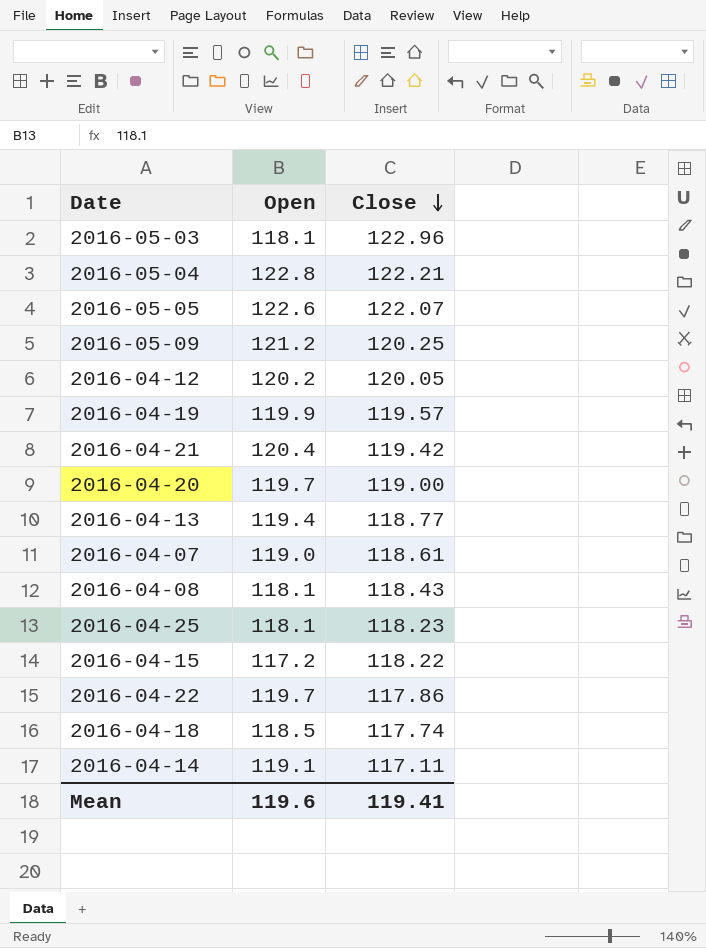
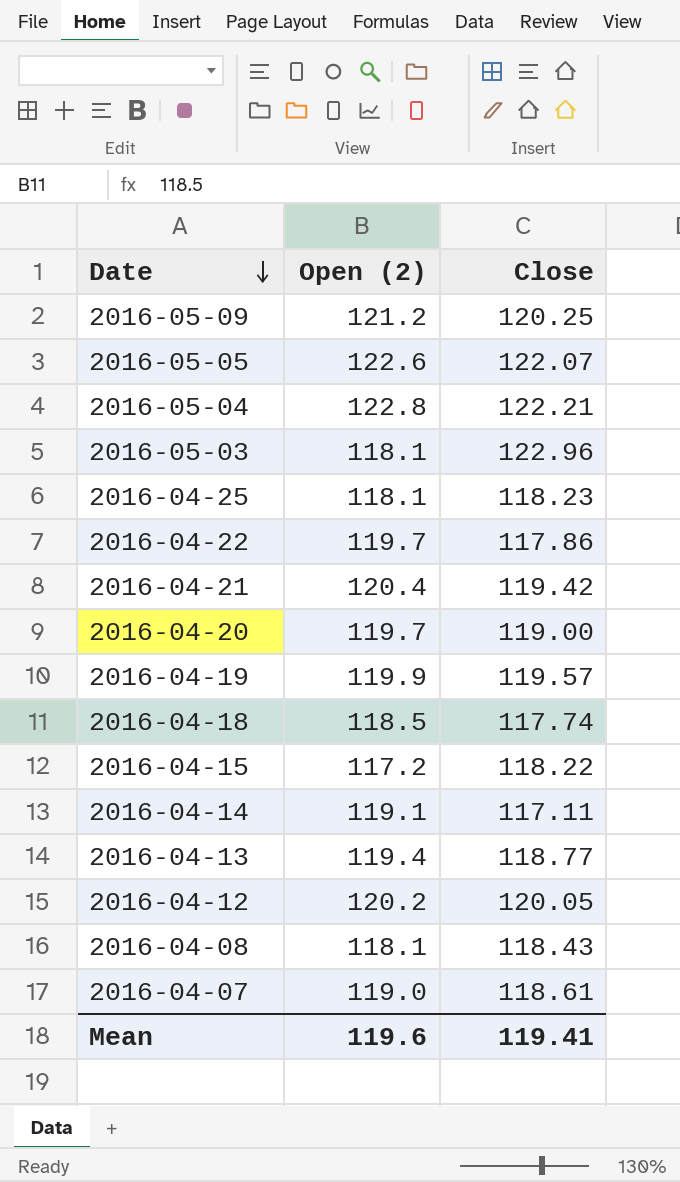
row order: Close descending -> Date descending
column name: Open -> Open (2)

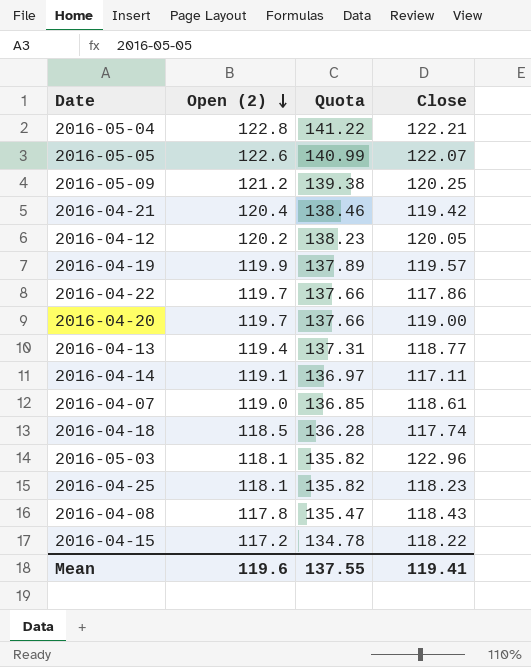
row order: Date descending -> Open (2) descending
column Quota | formula: none -> [Open (2)] * 1.15
2016-04-08 | Open (2): 118.1 -> 117.8

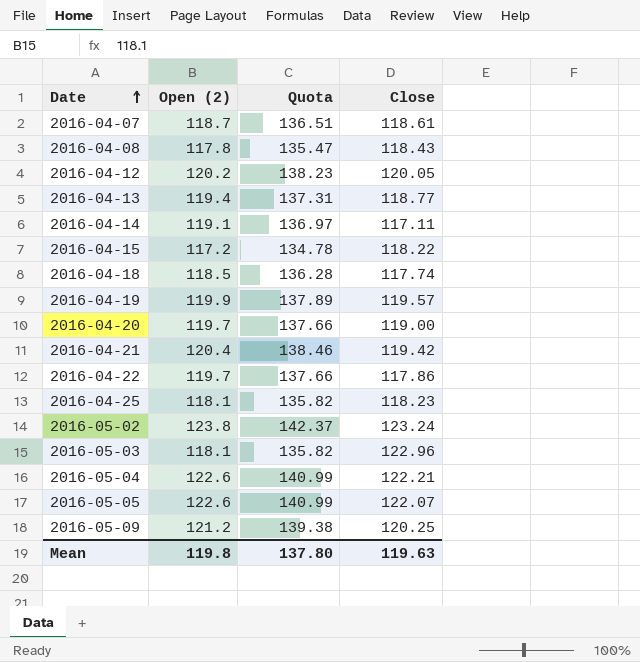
row order: Open (2) descending -> Date ascending
2016-04-07 | Open (2): 119.0 -> 118.7
2016-04-07 | Quota: 136.85 -> 136.51
row 2016-05-02: none -> 123.8 | 142.37 | 123.24
2016-05-04 | Open (2): 122.8 -> 122.6
2016-05-04 | Quota: 141.22 -> 140.99
Mean | Open (2): 119.6 -> 119.8
Mean | Quota: 137.55 -> 137.80
Mean | Close: 119.41 -> 119.63

